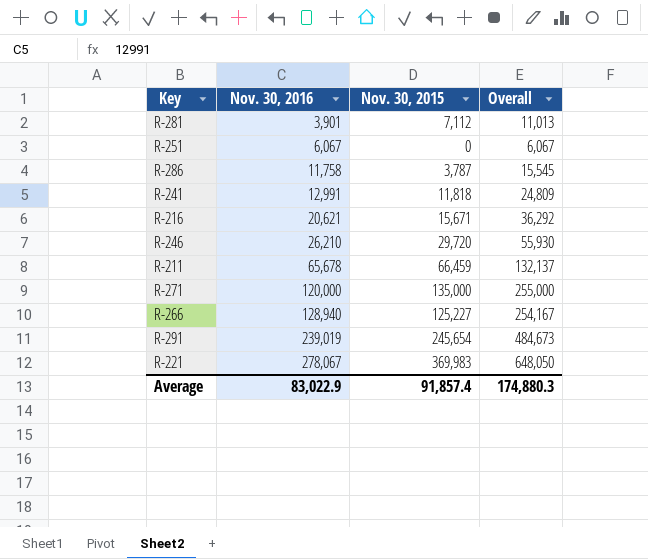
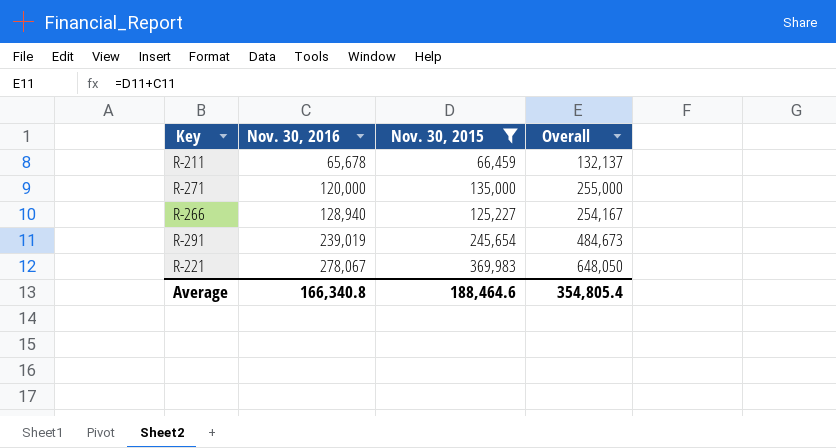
filter: none -> Nov. 30, 2015 >= 66,459
Average | Nov. 30, 2016: 83,022.9 -> 166,340.8
Average | Nov. 30, 2015: 91,857.4 -> 188,464.6
Average | Overall: 174,880.3 -> 354,805.4

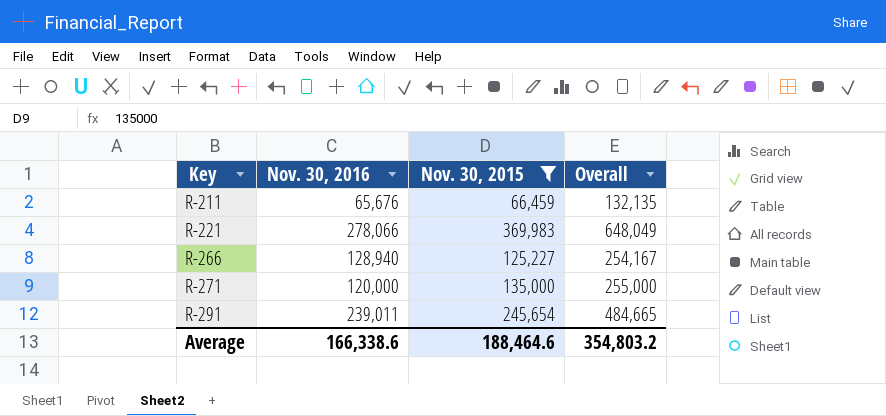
row order: Nov. 30, 2016 ascending -> Key ascending
R-211 | Nov. 30, 2016: 65,678 -> 65,676
R-211 | Overall: 132,137 -> 132,135
R-221 | Nov. 30, 2016: 278,067 -> 278,066
R-221 | Overall: 648,050 -> 648,049
R-291 | Nov. 30, 2016: 239,019 -> 239,011
R-291 | Overall: 484,673 -> 484,665
Average | Nov. 30, 2016: 166,340.8 -> 166,338.6
Average | Overall: 354,805.4 -> 354,803.2

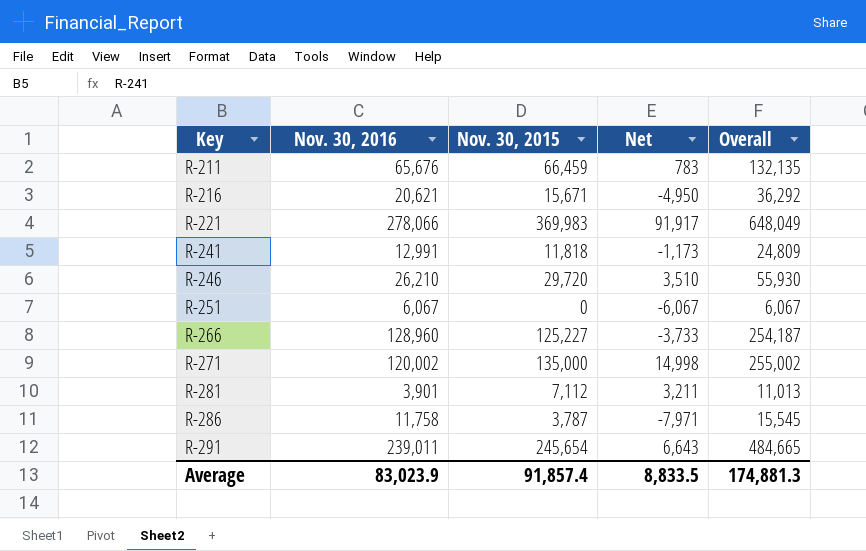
filter: Nov. 30, 2015 >= 66,459 -> none
column Net | formula: none -> [Nov. 30, 2015] - [Nov. 30, 2016]
R-266 | Nov. 30, 2016: 128,940 -> 128,960
R-266 | Overall: 254,167 -> 254,187
R-271 | Nov. 30, 2016: 120,000 -> 120,002
R-271 | Overall: 255,000 -> 255,002
Average | Nov. 30, 2016: 166,338.6 -> 83,023.9
Average | Nov. 30, 2015: 188,464.6 -> 91,857.4
Average | Overall: 354,803.2 -> 174,881.3

